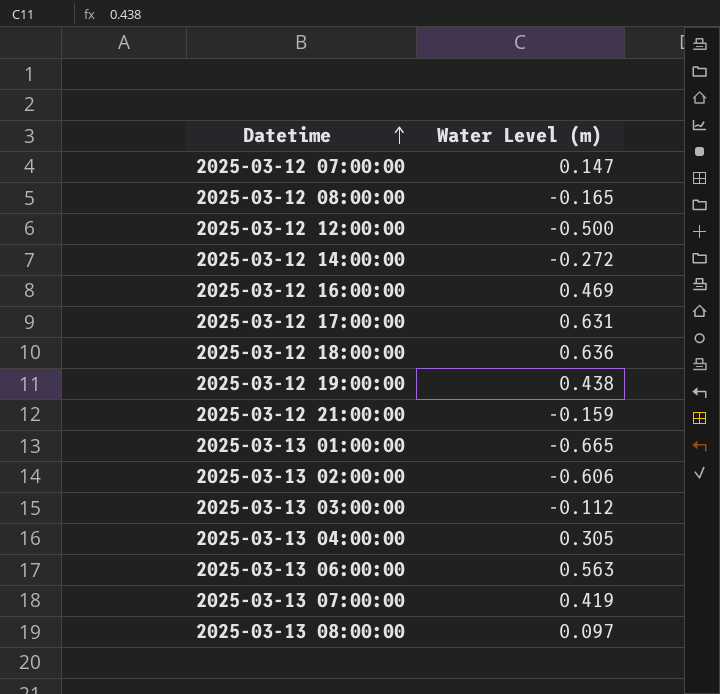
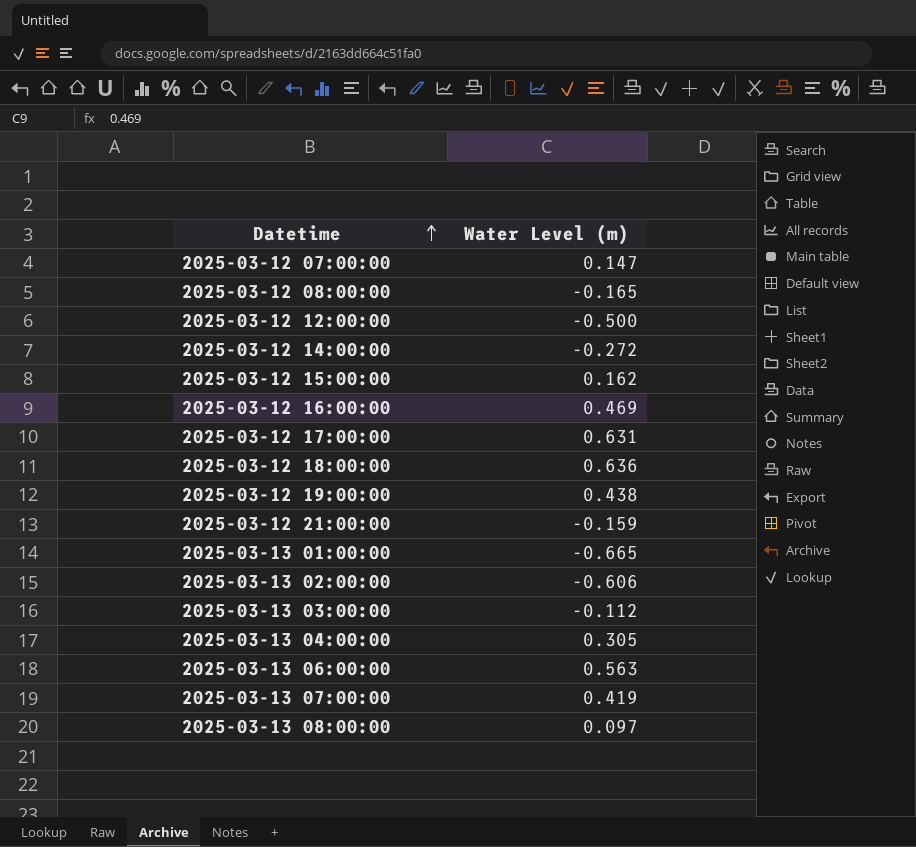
row 2025-03-12 15:00:00: none -> 0.162

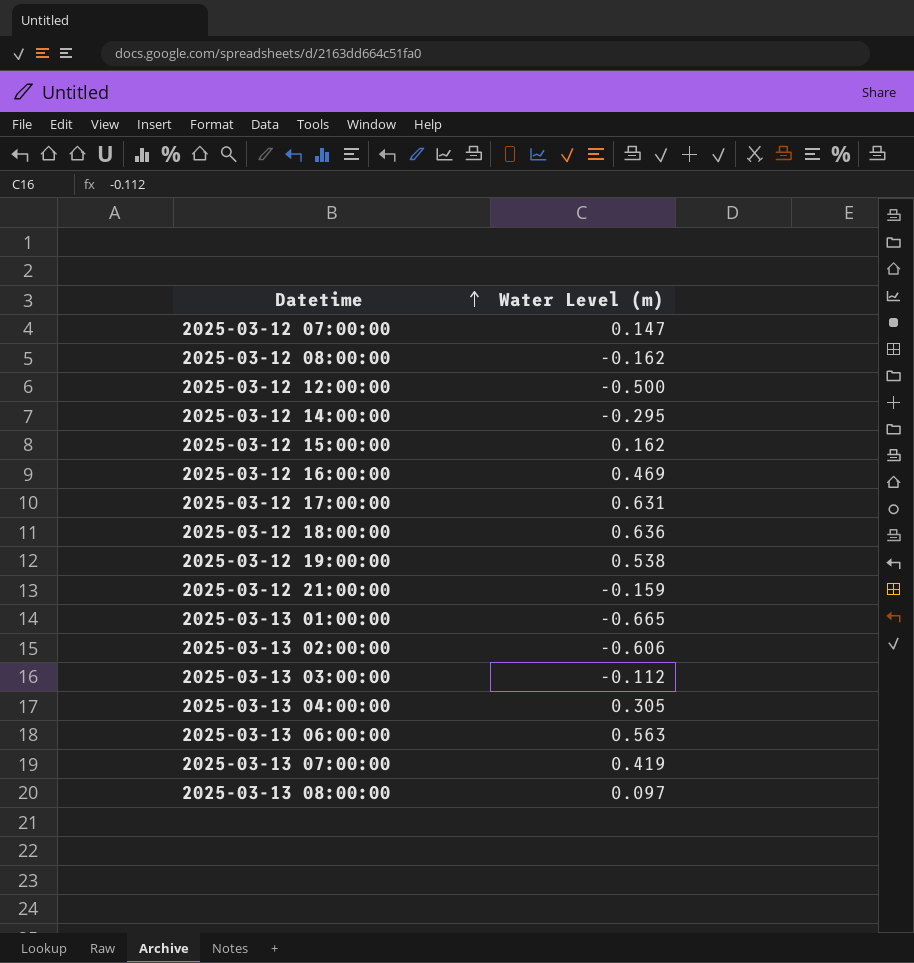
2025-03-12 08:00:00 | Water Level (m): -0.165 -> -0.162
2025-03-12 14:00:00 | Water Level (m): -0.272 -> -0.295
2025-03-12 19:00:00 | Water Level (m): 0.438 -> 0.538

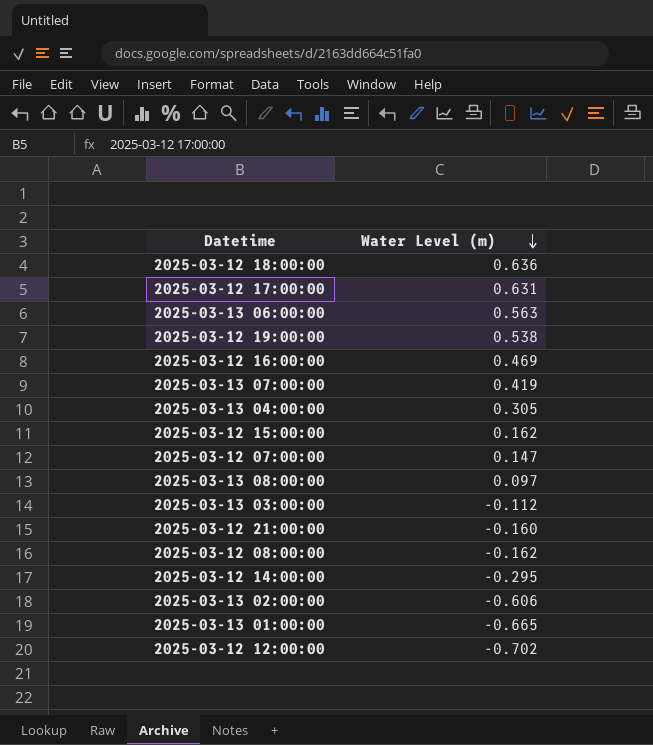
row order: Datetime ascending -> Water Level (m) descending
2025-03-12 21:00:00 | Water Level (m): -0.159 -> -0.160
2025-03-12 12:00:00 | Water Level (m): -0.500 -> -0.702

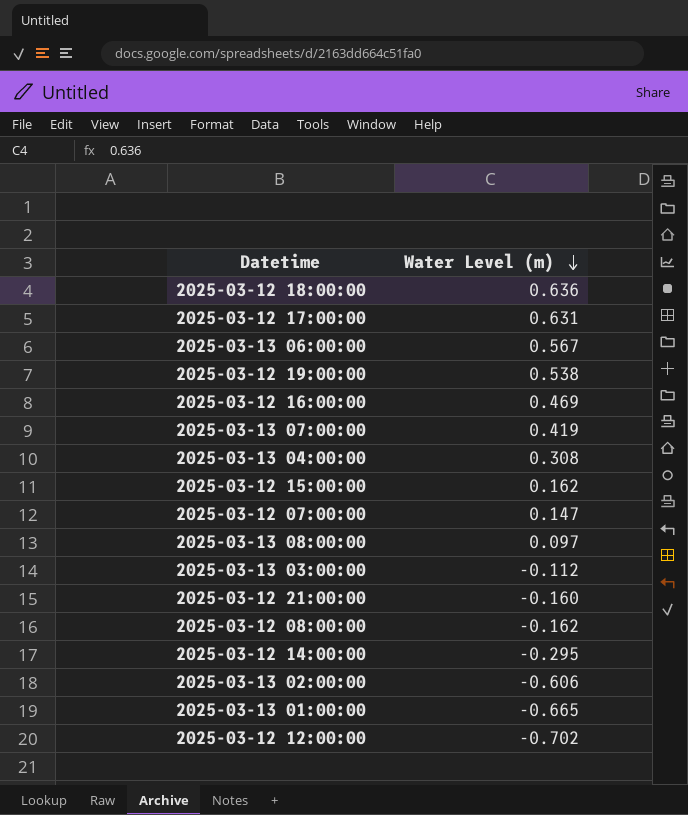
2025-03-13 06:00:00 | Water Level (m): 0.563 -> 0.567
2025-03-13 04:00:00 | Water Level (m): 0.305 -> 0.308

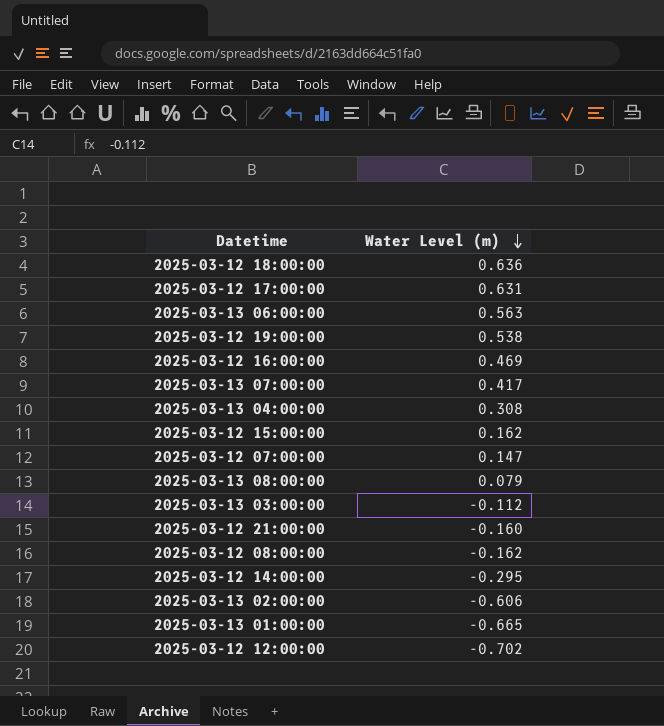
2025-03-13 06:00:00 | Water Level (m): 0.567 -> 0.563
2025-03-13 07:00:00 | Water Level (m): 0.419 -> 0.417
2025-03-13 08:00:00 | Water Level (m): 0.097 -> 0.079

